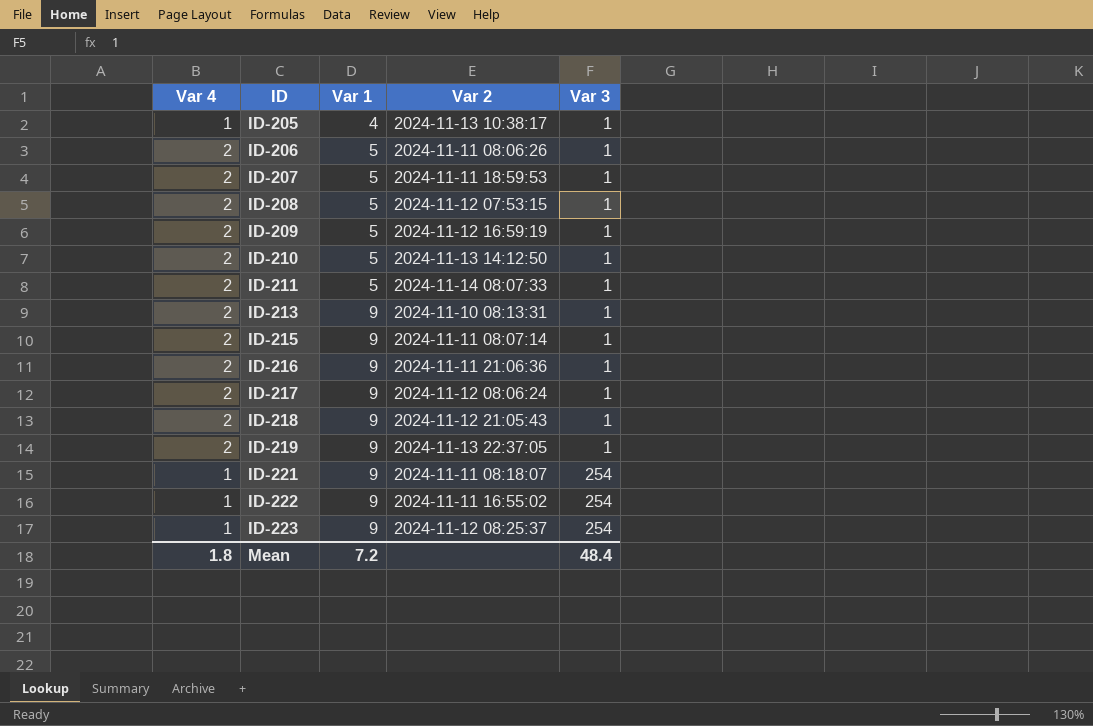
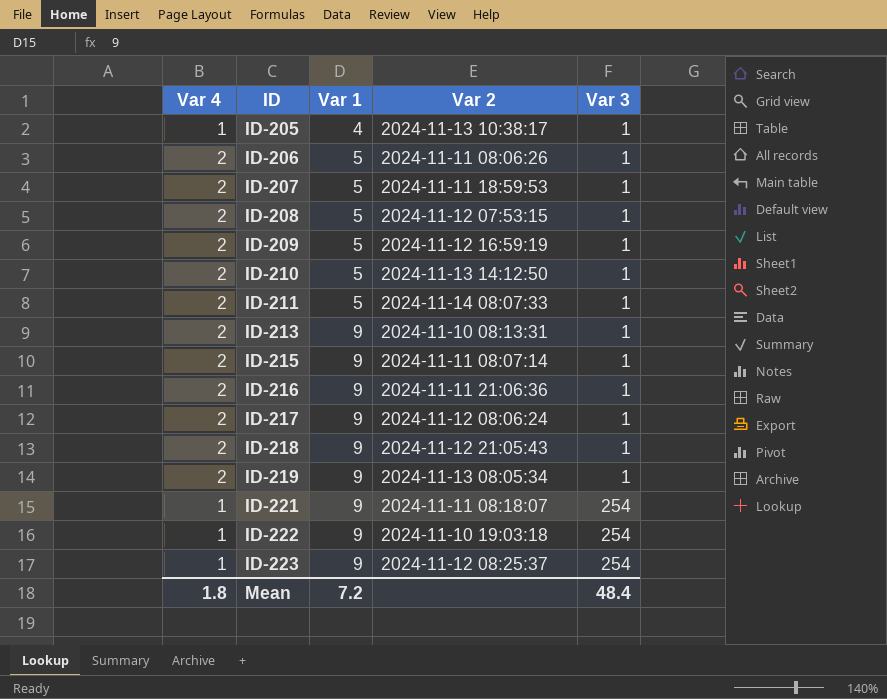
ID-219 | Var 2: 2024-11-13 22:37:05 -> 2024-11-13 08:05:34
ID-222 | Var 2: 2024-11-11 16:55:02 -> 2024-11-10 19:03:18

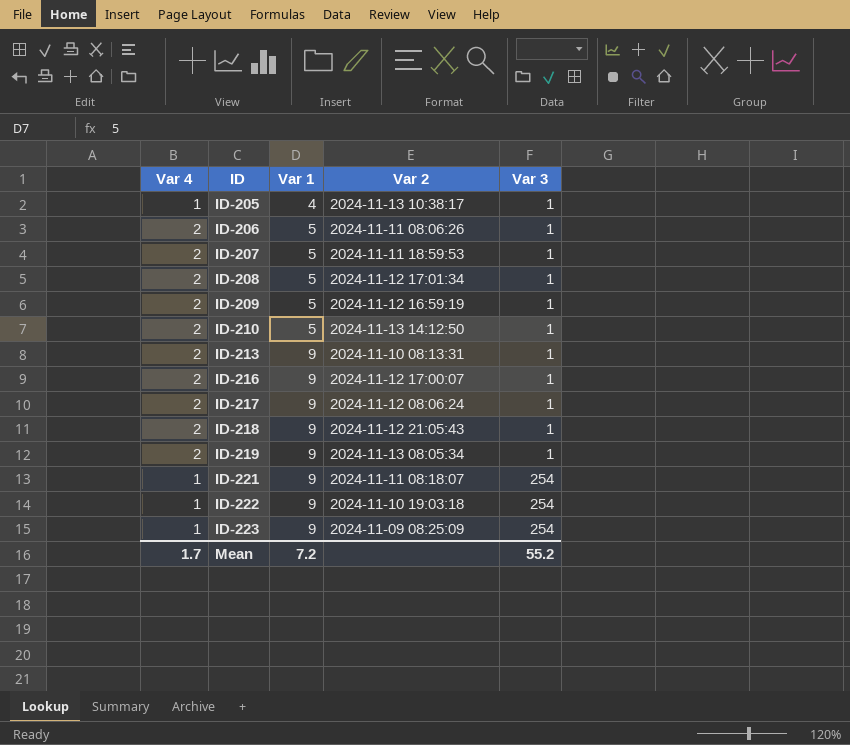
row ID-211: 2 | 5 | 2024-11-14 08:07:33 | 1 -> none
row ID-215: 2 | 9 | 2024-11-11 08:07:14 | 1 -> none
ID-208 | Var 2: 2024-11-12 07:53:15 -> 2024-11-12 17:01:34
ID-216 | Var 2: 2024-11-11 21:06:36 -> 2024-11-12 17:00:07
ID-223 | Var 2: 2024-11-12 08:25:37 -> 2024-11-09 08:25:09
Mean | Var 4: 1.8 -> 1.7
Mean | Var 3: 48.4 -> 55.2

